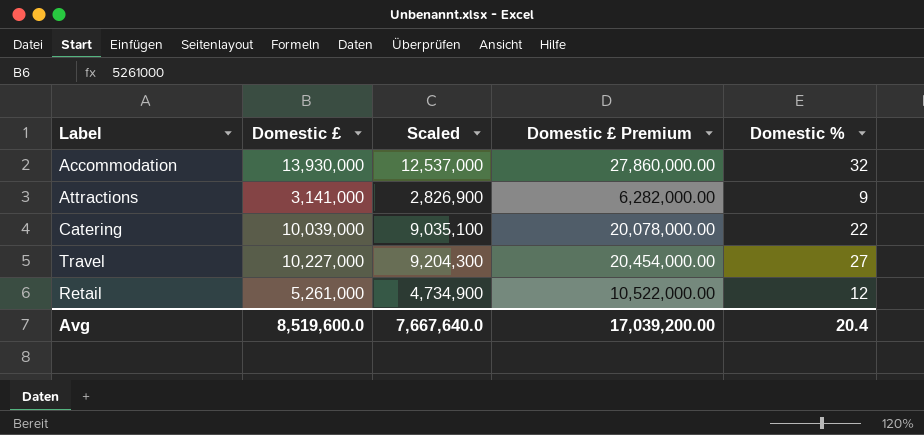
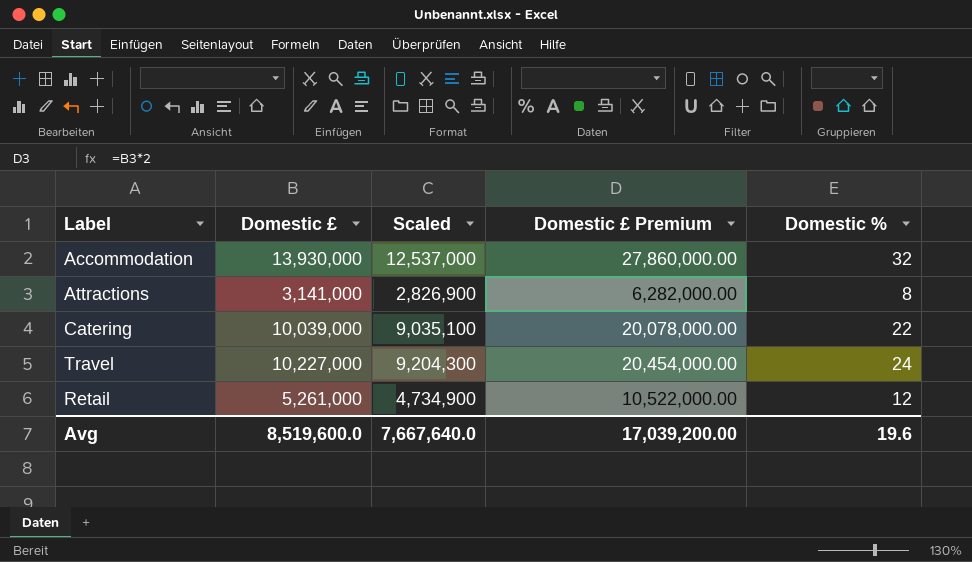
Attractions | Domestic %: 9 -> 8
Travel | Domestic %: 27 -> 24
Avg | Domestic %: 20.4 -> 19.6

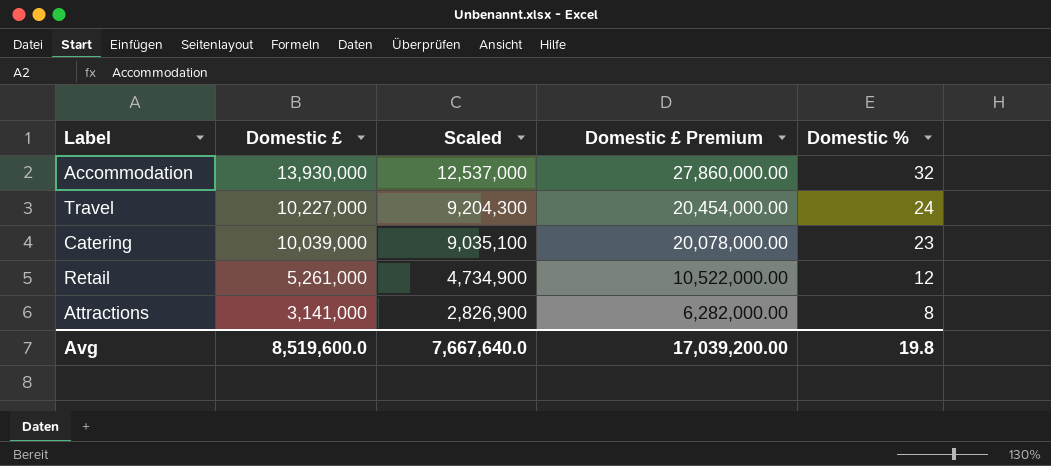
row order: none -> Domestic £ descending
Catering | Domestic %: 22 -> 23
Avg | Domestic %: 19.6 -> 19.8

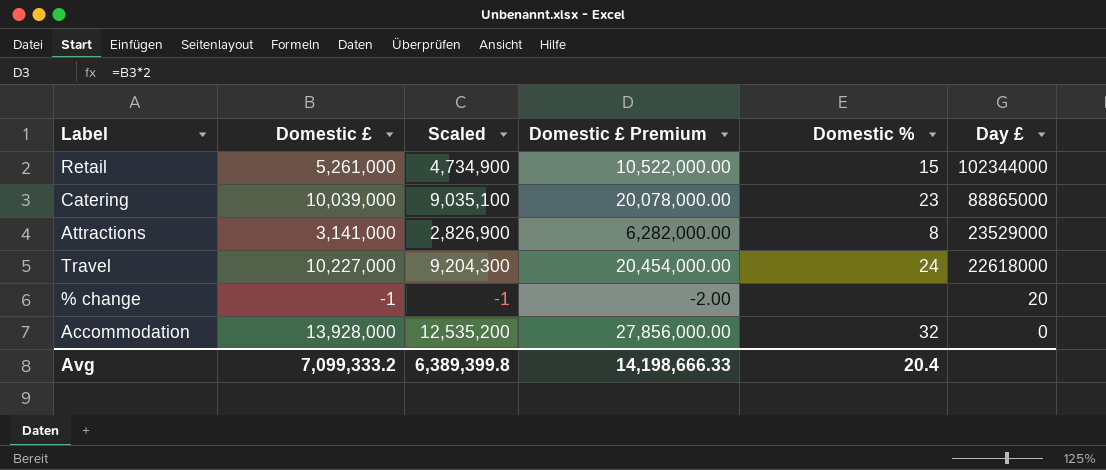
row order: Domestic £ descending -> Day £ descending
column Day £ | position: none -> 6
Retail | Domestic %: 12 -> 15
row % change: none -> -1 | -1 | -2.00 | none | 20
Accommodation | Domestic £: 13,930,000 -> 13,928,000
Accommodation | Scaled: 12,537,000 -> 12,535,200
Accommodation | Domestic £ Premium: 27,860,000.00 -> 27,856,000.00
Avg | Domestic £: 8,519,600.0 -> 7,099,333.2
Avg | Scaled: 7,667,640.0 -> 6,389,399.8
Avg | Domestic £ Premium: 17,039,200.00 -> 14,198,666.33
Avg | Domestic %: 19.8 -> 20.4

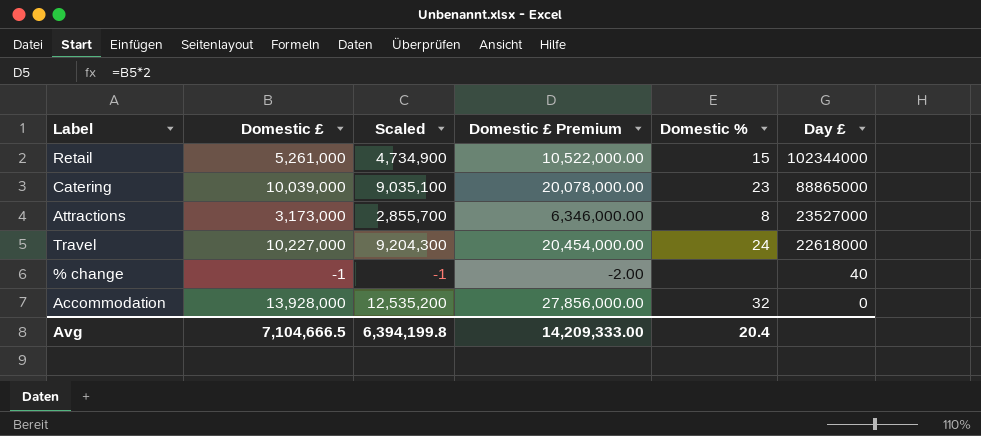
Attractions | Domestic £: 3,141,000 -> 3,173,000
Attractions | Scaled: 2,826,900 -> 2,855,700
Attractions | Domestic £ Premium: 6,282,000.00 -> 6,346,000.00
Attractions | Day £: 23529000 -> 23527000
% change | Day £: 20 -> 40
Avg | Domestic £: 7,099,333.2 -> 7,104,666.5
Avg | Scaled: 6,389,399.8 -> 6,394,199.8
Avg | Domestic £ Premium: 14,198,666.33 -> 14,209,333.00

